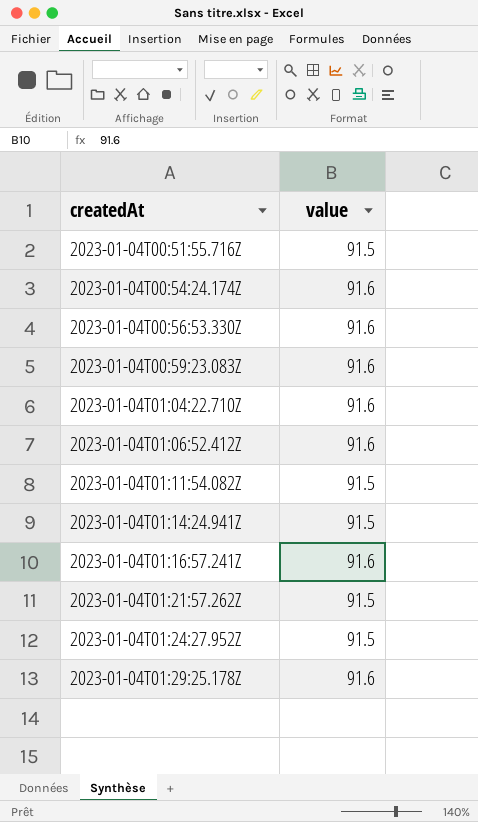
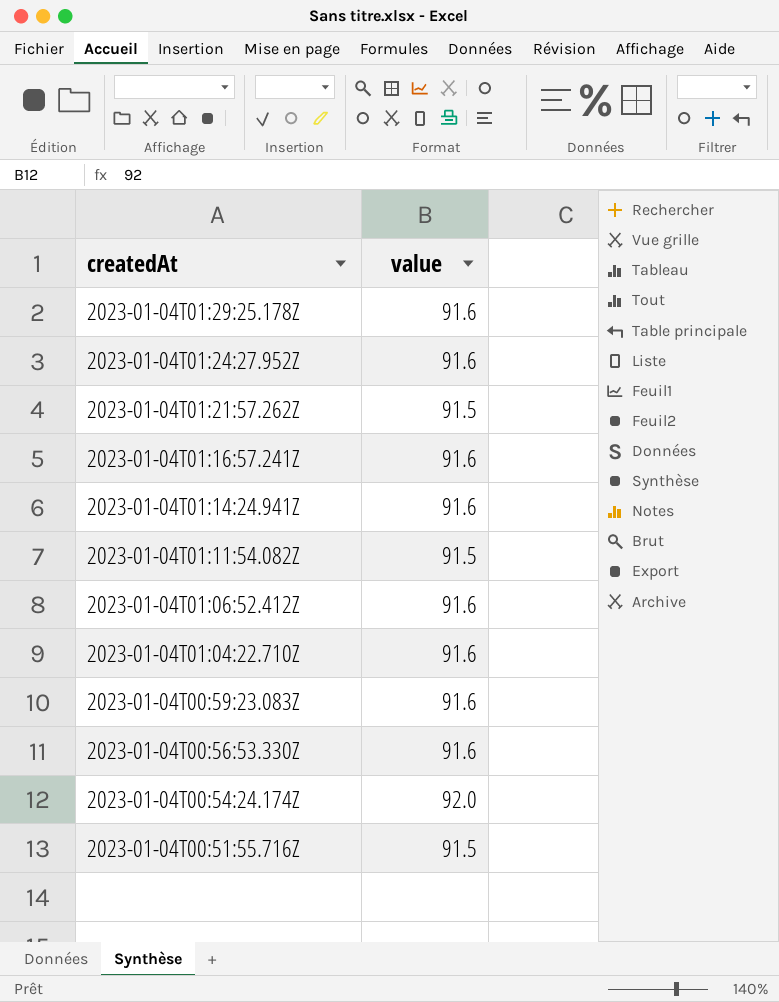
row order: createdAt ascending -> createdAt descending
2023-01-04T01:24:27.952Z | value: 91.5 -> 91.6
2023-01-04T01:14:24.941Z | value: 91.5 -> 91.6
2023-01-04T00:54:24.174Z | value: 91.6 -> 92.0

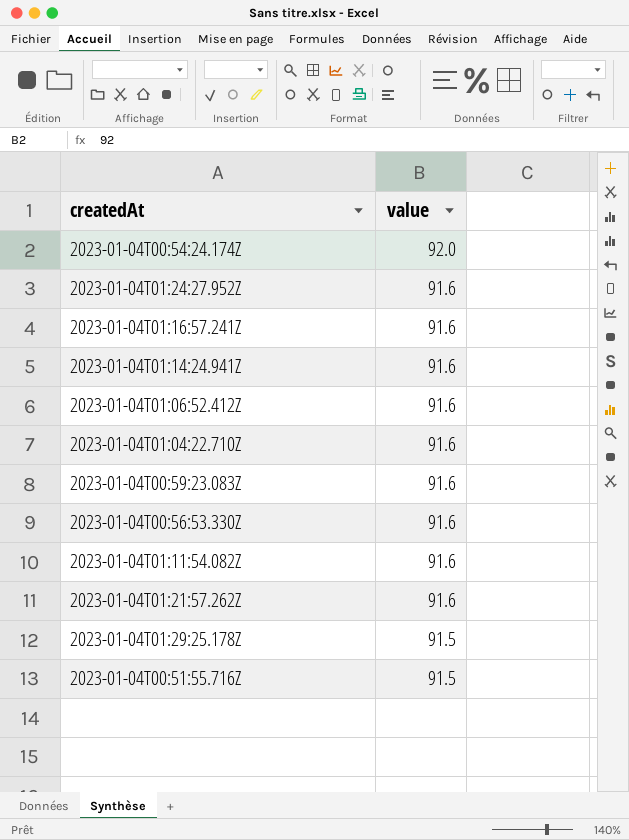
row order: createdAt descending -> value descending
2023-01-04T01:11:54.082Z | value: 91.5 -> 91.6
2023-01-04T01:21:57.262Z | value: 91.5 -> 91.6
2023-01-04T01:29:25.178Z | value: 91.6 -> 91.5

